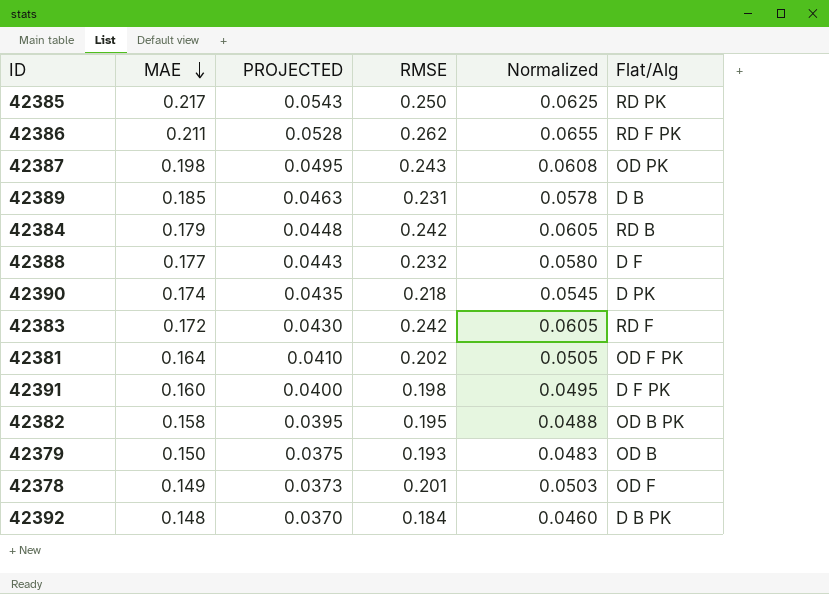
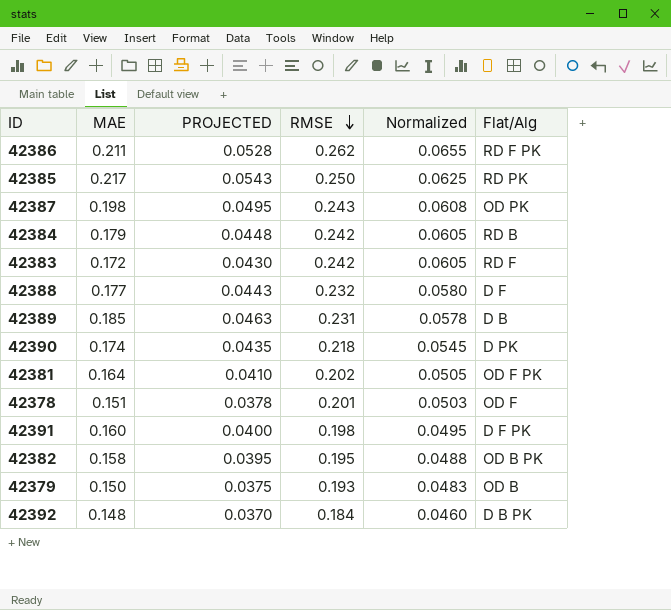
row order: MAE descending -> RMSE descending
42378 | MAE: 0.149 -> 0.151
42378 | PROJECTED: 0.0373 -> 0.0378

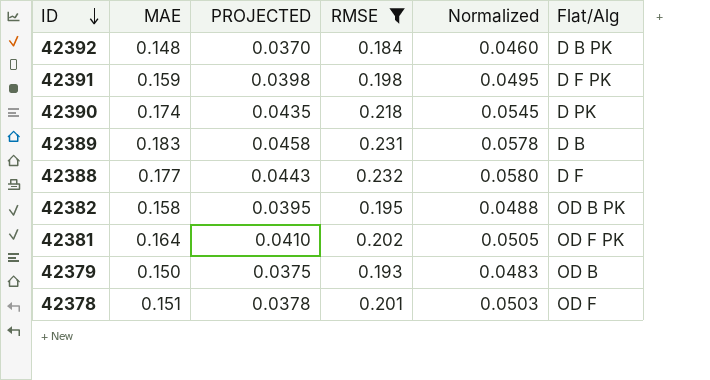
filter: none -> RMSE <= 0.232
row order: RMSE descending -> ID descending
42391 | MAE: 0.160 -> 0.159
42391 | PROJECTED: 0.0400 -> 0.0398
42389 | MAE: 0.185 -> 0.183
42389 | PROJECTED: 0.0463 -> 0.0458

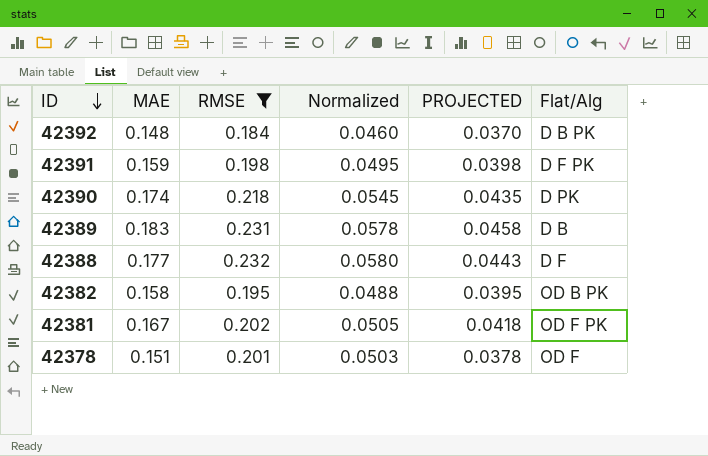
column PROJECTED | position: 3 -> 5
row 42379: 0.150 | 0.0375 | 0.193 | 0.0483 | OD B -> none
42381 | MAE: 0.164 -> 0.167
42381 | PROJECTED: 0.0410 -> 0.0418

